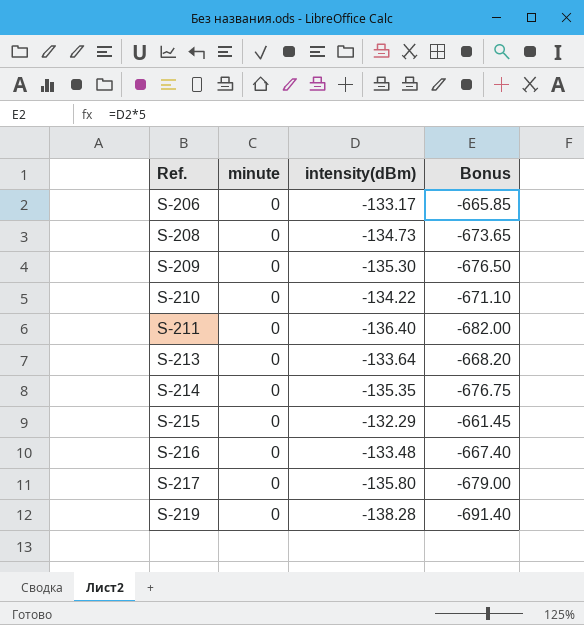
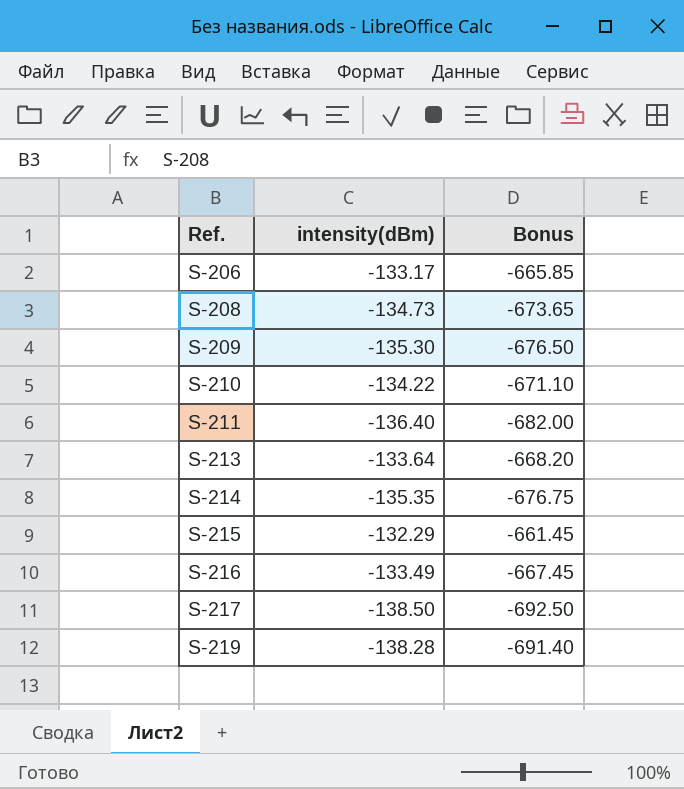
column minute | position: 2 -> none
S-216 | intensity(dBm): -133.48 -> -133.49
S-216 | Bonus: -667.40 -> -667.45
S-217 | intensity(dBm): -135.80 -> -138.50
S-217 | Bonus: -679.00 -> -692.50

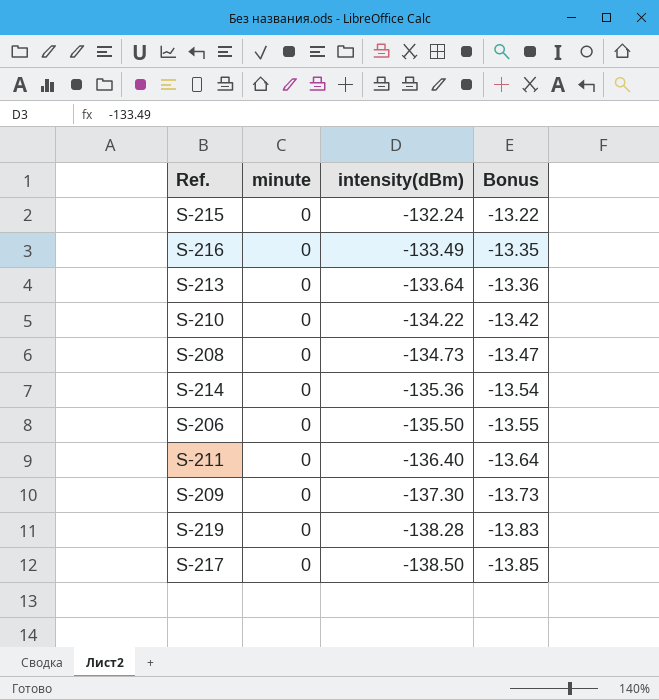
row order: Ref. ascending -> intensity(dBm) descending
column minute | position: none -> 2
column Bonus | formula: [intensity(dBm)] * 5 -> [intensity(dBm)] * 0.1
S-215 | intensity(dBm): -132.29 -> -132.24
S-214 | intensity(dBm): -135.35 -> -135.36
S-206 | intensity(dBm): -133.17 -> -135.50
S-209 | intensity(dBm): -135.30 -> -137.30

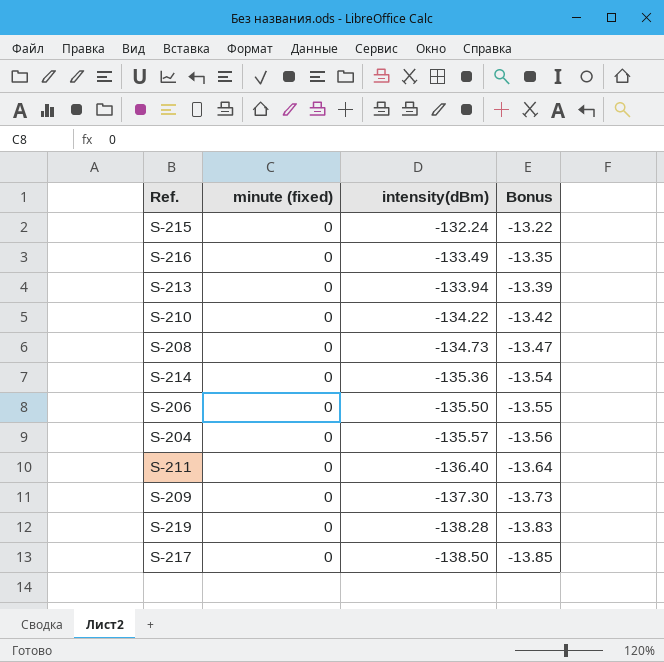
column name: minute -> minute (fixed)
S-213 | intensity(dBm): -133.64 -> -133.94
S-213 | Bonus: -13.36 -> -13.39
row S-204: none -> 0 | -135.57 | -13.56

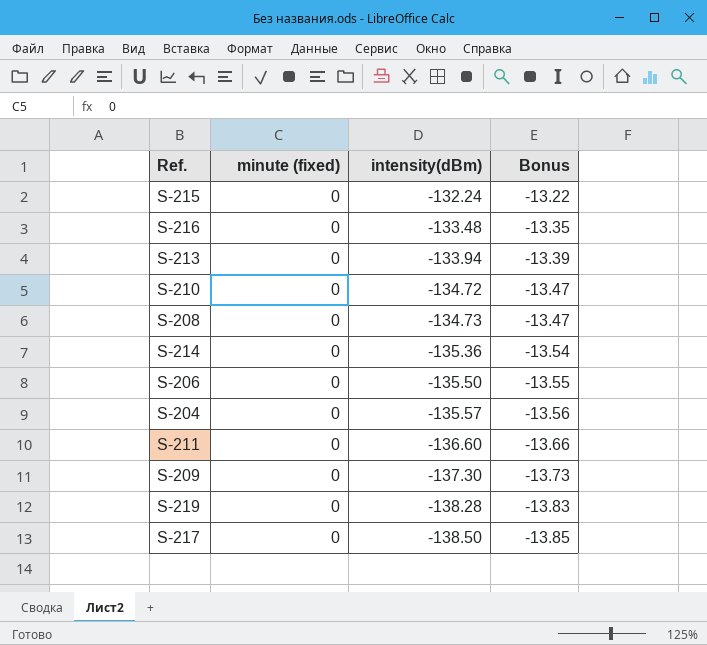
S-216 | intensity(dBm): -133.49 -> -133.48
S-210 | intensity(dBm): -134.22 -> -134.72
S-210 | Bonus: -13.42 -> -13.47
S-211 | intensity(dBm): -136.40 -> -136.60
S-211 | Bonus: -13.64 -> -13.66

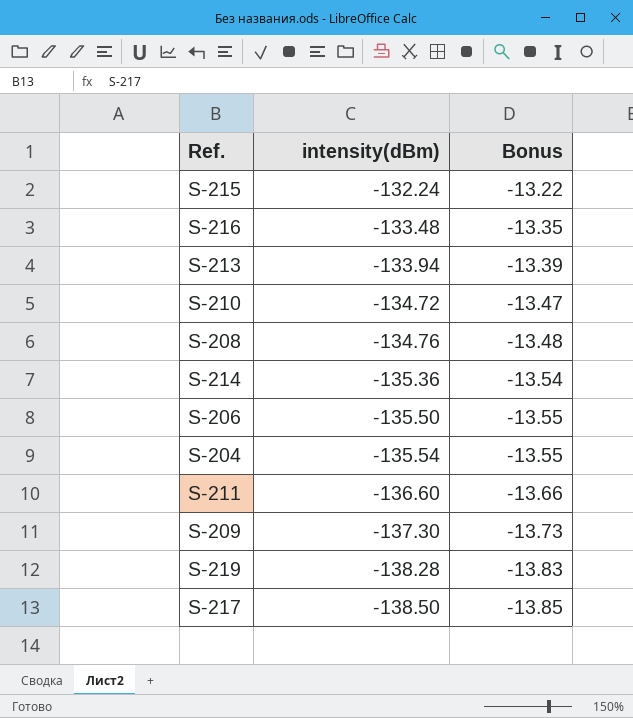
column minute (fixed) | position: 2 -> none
S-208 | intensity(dBm): -134.73 -> -134.76
S-208 | Bonus: -13.47 -> -13.48
S-204 | intensity(dBm): -135.57 -> -135.54
S-204 | Bonus: -13.56 -> -13.55

